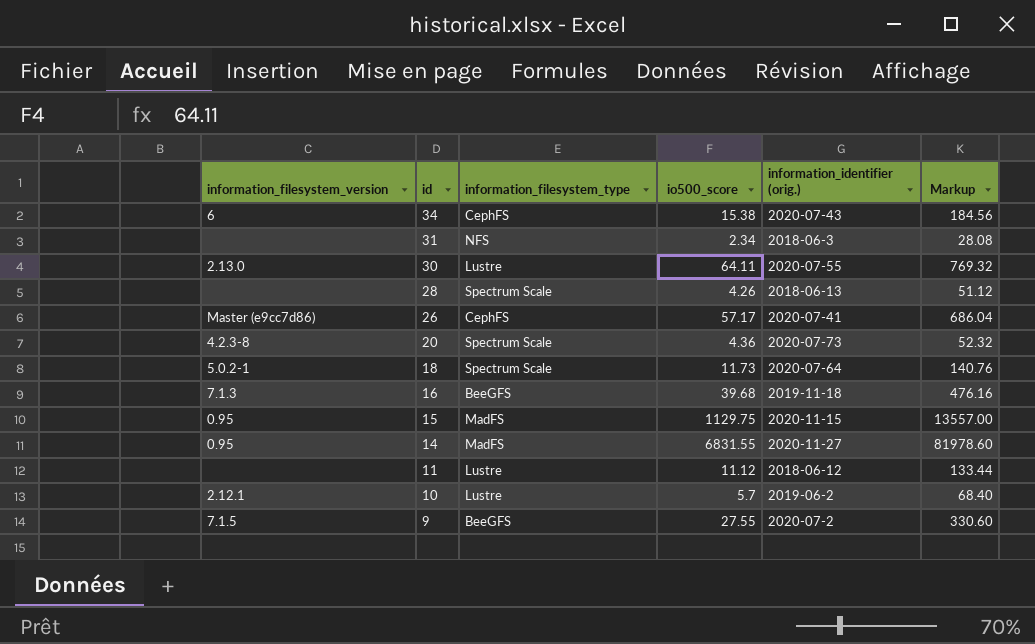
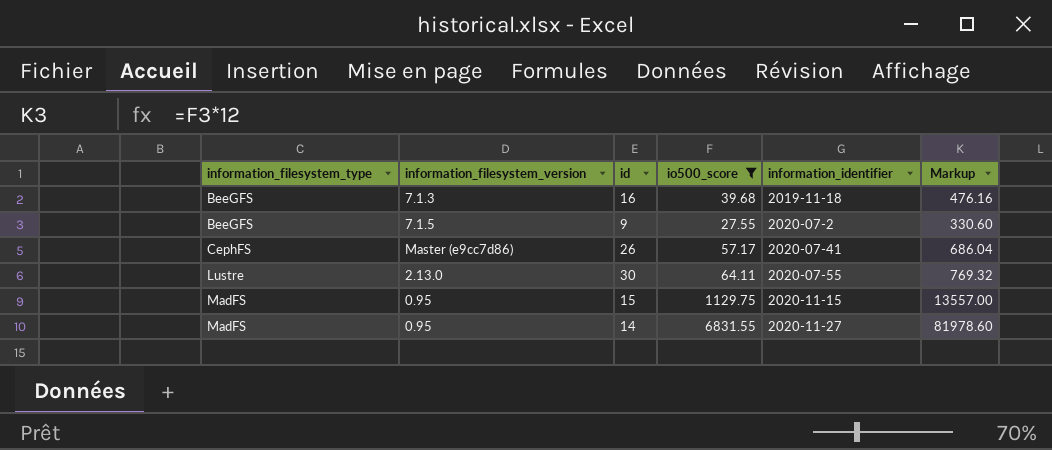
filter: none -> io500_score >= 27.55
row order: id descending -> information_filesystem_type ascending
column information_filesystem_type | position: 3 -> 1
column name: information_identifier (orig.) -> information_identifier

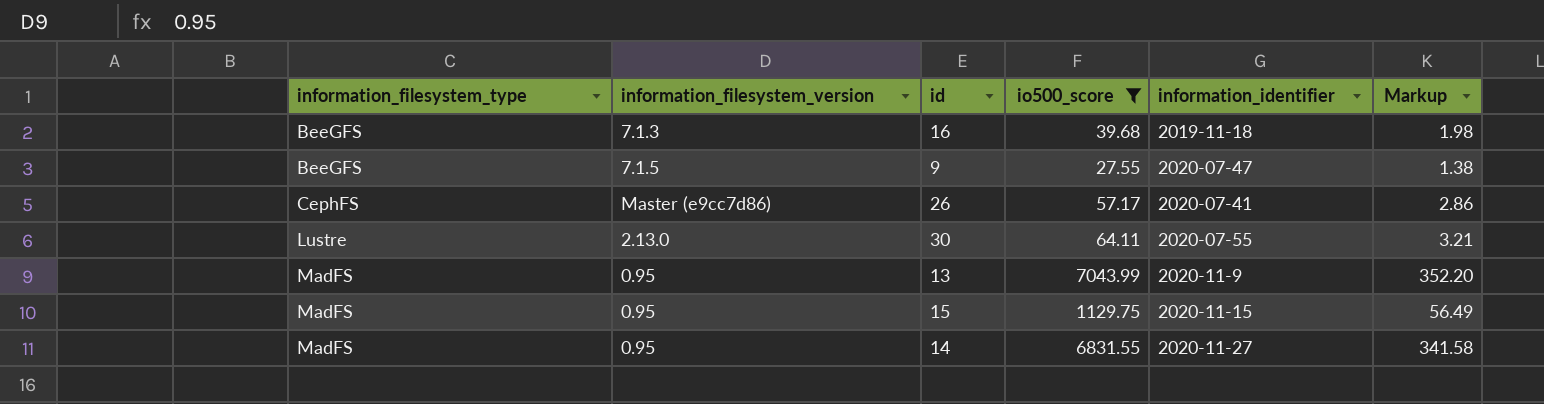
column Markup | formula: [io500_score] * 12 -> [io500_score] * 0.05
9 | information_identifier: 2020-07-2 -> 2020-07-47
row 13: none -> MadFS | 0.95 | 7043.99 | 2020-11-9 | 352.20

